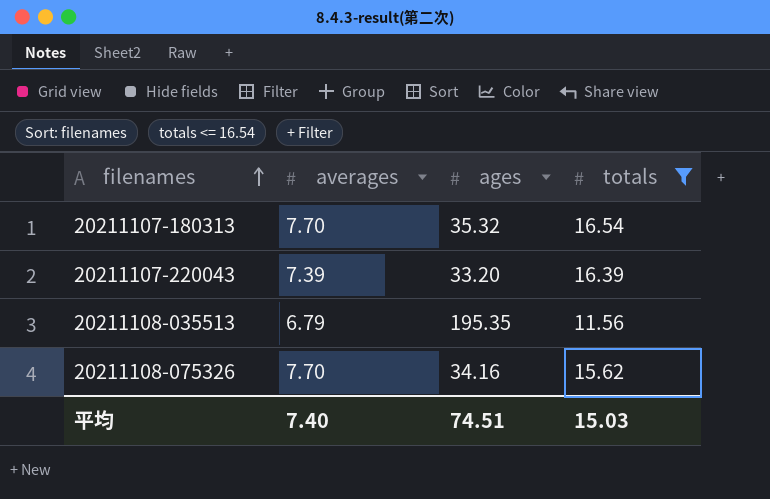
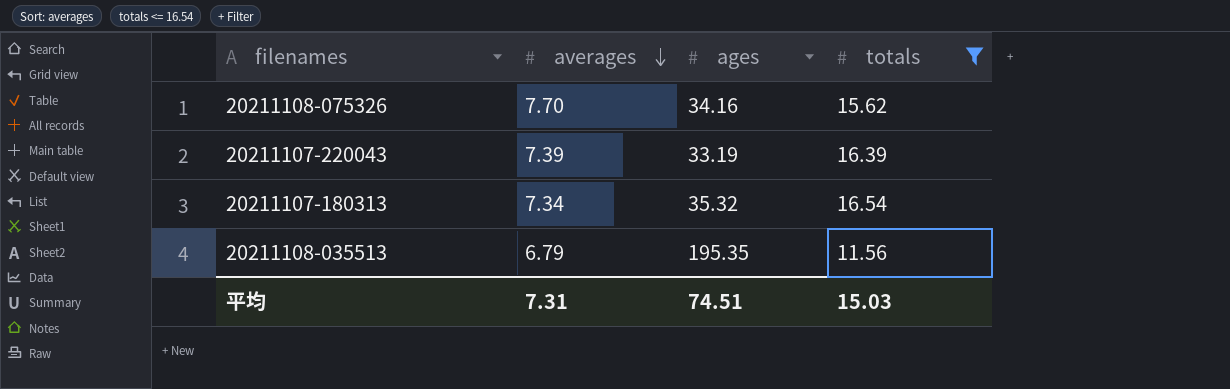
row order: filenames ascending -> averages descending
20211107-220043 | ages: 33.20 -> 33.19
20211107-180313 | averages: 7.70 -> 7.34
平均 | averages: 7.40 -> 7.31

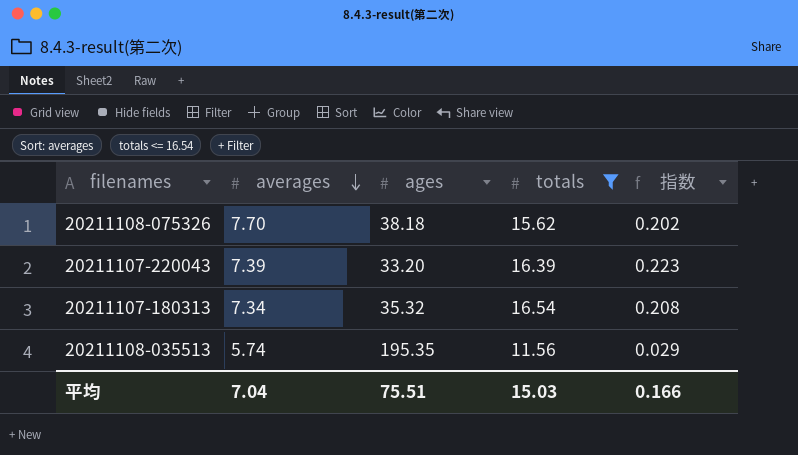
column 指数 | formula: none -> [averages] / [ages]
20211108-075326 | ages: 34.16 -> 38.18
20211107-220043 | ages: 33.19 -> 33.20
20211108-035513 | averages: 6.79 -> 5.74
平均 | averages: 7.31 -> 7.04
平均 | ages: 74.51 -> 75.51

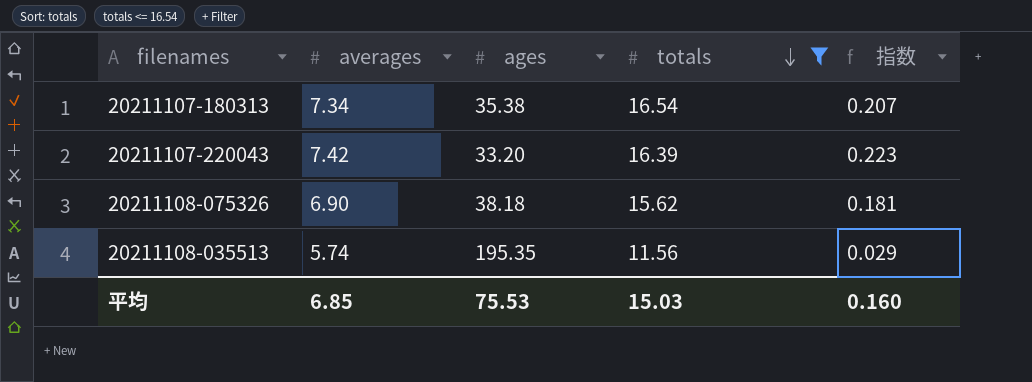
row order: averages descending -> totals descending
20211107-180313 | ages: 35.32 -> 35.38
20211107-180313 | 指数: 0.208 -> 0.207
20211107-220043 | averages: 7.39 -> 7.42
20211108-075326 | averages: 7.70 -> 6.90
20211108-075326 | 指数: 0.202 -> 0.181
平均 | averages: 7.04 -> 6.85
平均 | ages: 75.51 -> 75.53
平均 | 指数: 0.166 -> 0.160

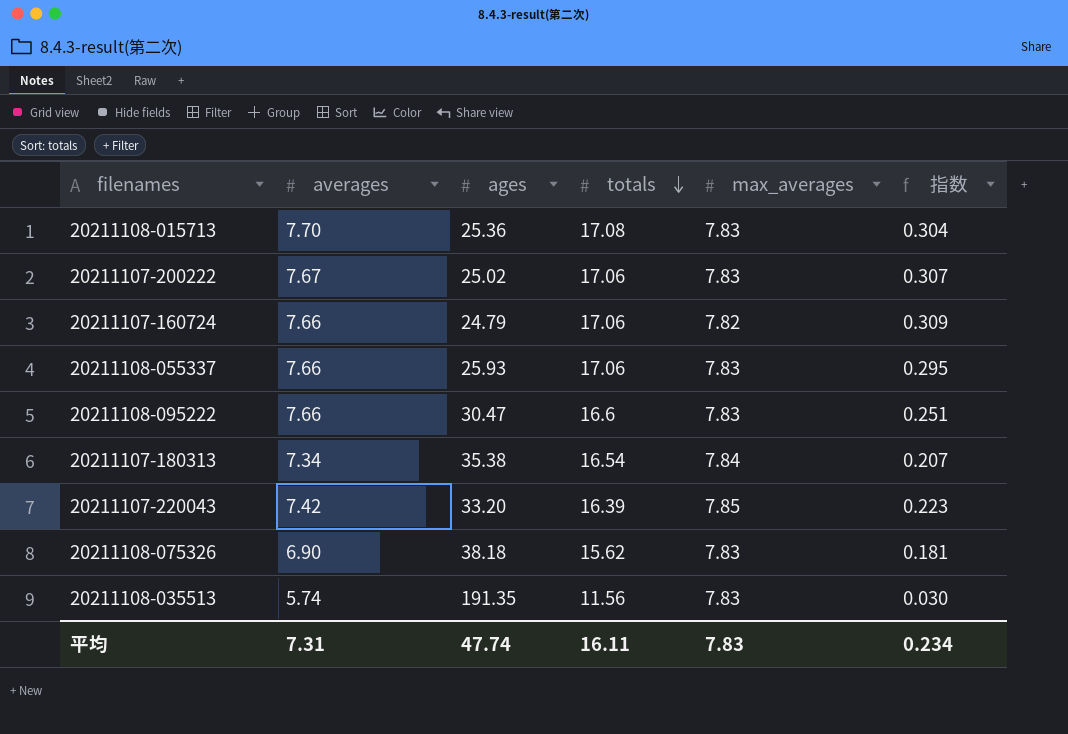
filter: totals <= 16.54 -> none
column max_averages | position: none -> 5
20211108-035513 | ages: 195.35 -> 191.35
20211108-035513 | 指数: 0.029 -> 0.030
平均 | averages: 6.85 -> 7.31
平均 | ages: 75.53 -> 47.74
平均 | totals: 15.03 -> 16.11
平均 | 指数: 0.160 -> 0.234

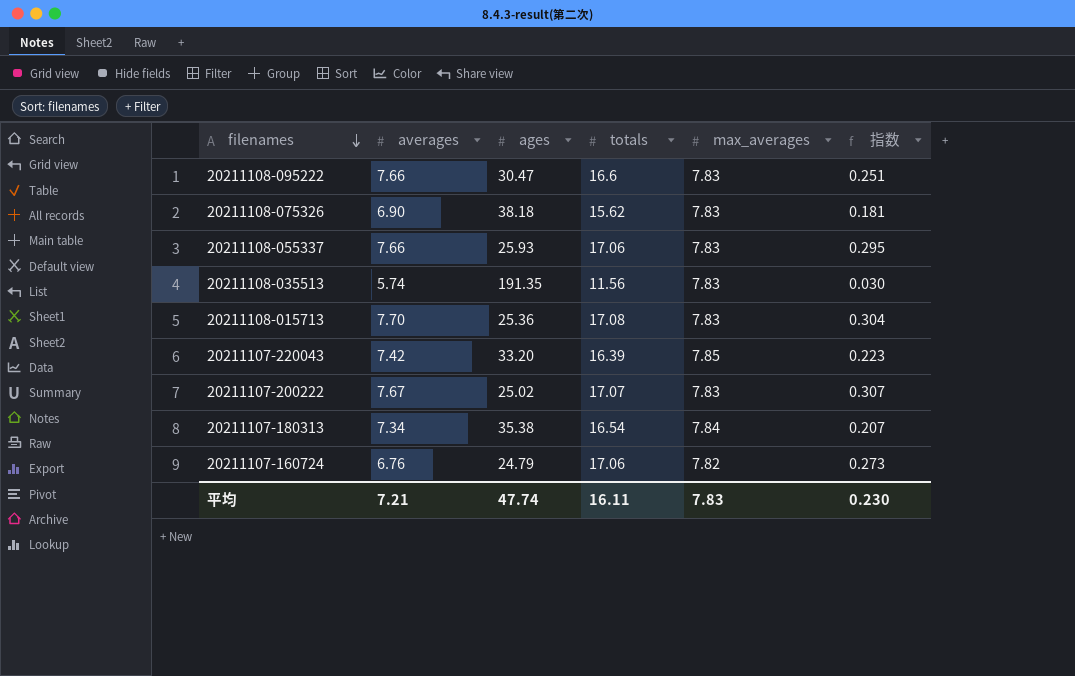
row order: totals descending -> filenames descending
20211107-200222 | totals: 17.06 -> 17.07
20211107-160724 | averages: 7.66 -> 6.76
20211107-160724 | 指数: 0.309 -> 0.273
平均 | averages: 7.31 -> 7.21
平均 | 指数: 0.234 -> 0.230

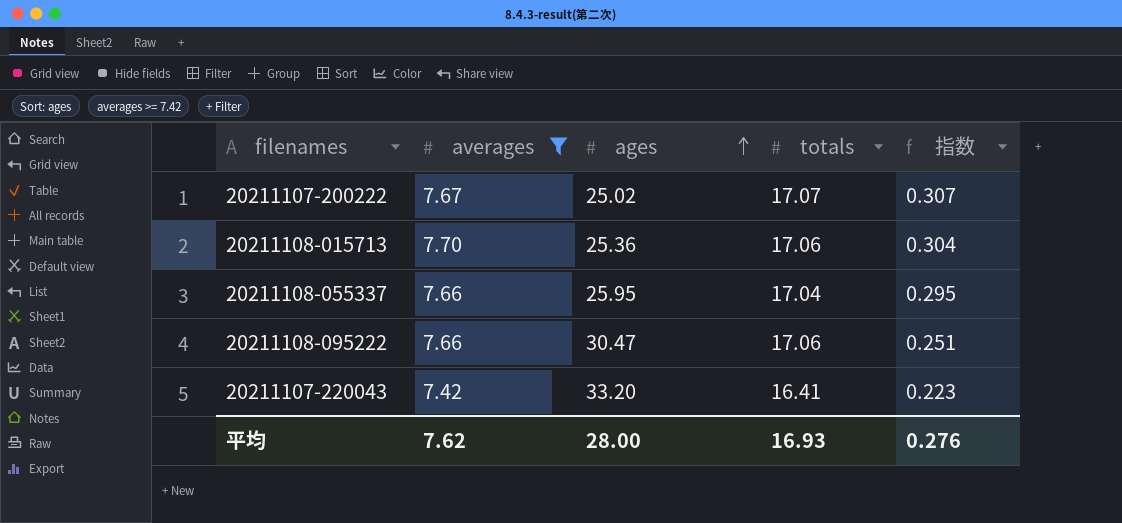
filter: none -> averages >= 7.42
row order: filenames descending -> ages ascending
column max_averages | position: 5 -> none
20211108-015713 | totals: 17.08 -> 17.06
20211108-055337 | ages: 25.93 -> 25.95
20211108-055337 | totals: 17.06 -> 17.04
20211108-095222 | totals: 16.6 -> 17.06
20211107-220043 | totals: 16.39 -> 16.41
平均 | averages: 7.21 -> 7.62
平均 | ages: 47.74 -> 28.00
平均 | totals: 16.11 -> 16.93
平均 | 指数: 0.230 -> 0.276

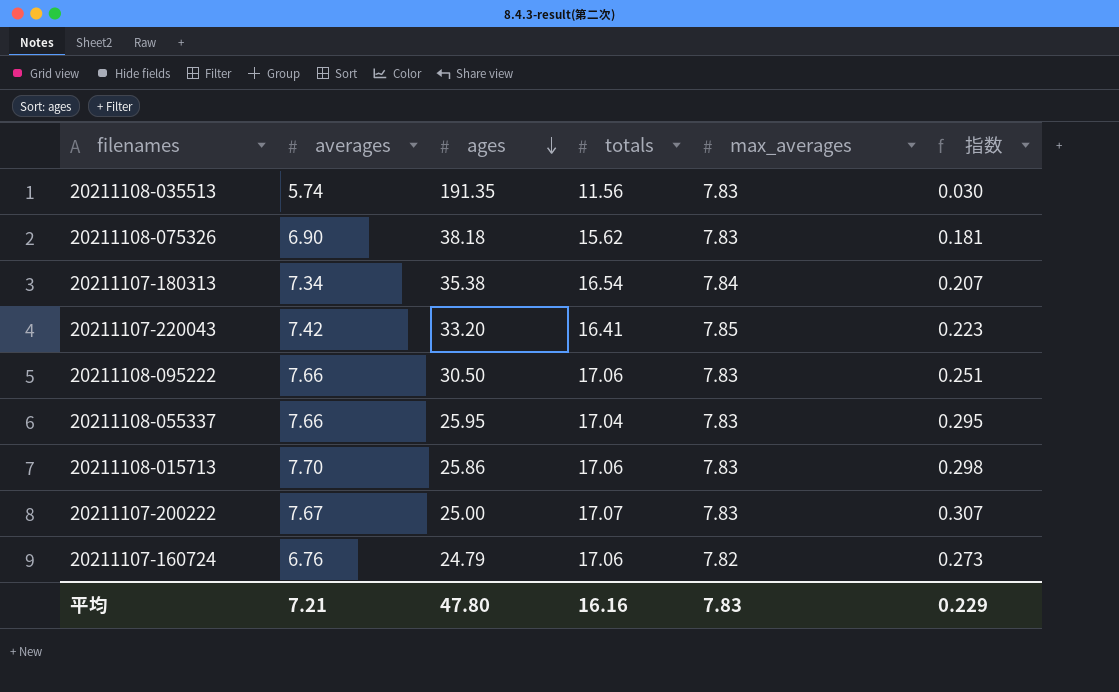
filter: averages >= 7.42 -> none
row order: ages ascending -> ages descending
column max_averages | position: none -> 5
20211108-095222 | ages: 30.47 -> 30.50
20211108-015713 | ages: 25.36 -> 25.86
20211108-015713 | 指数: 0.304 -> 0.298
20211107-200222 | ages: 25.02 -> 25.00
平均 | averages: 7.62 -> 7.21
平均 | ages: 28.00 -> 47.80
平均 | totals: 16.93 -> 16.16
平均 | 指数: 0.276 -> 0.229

